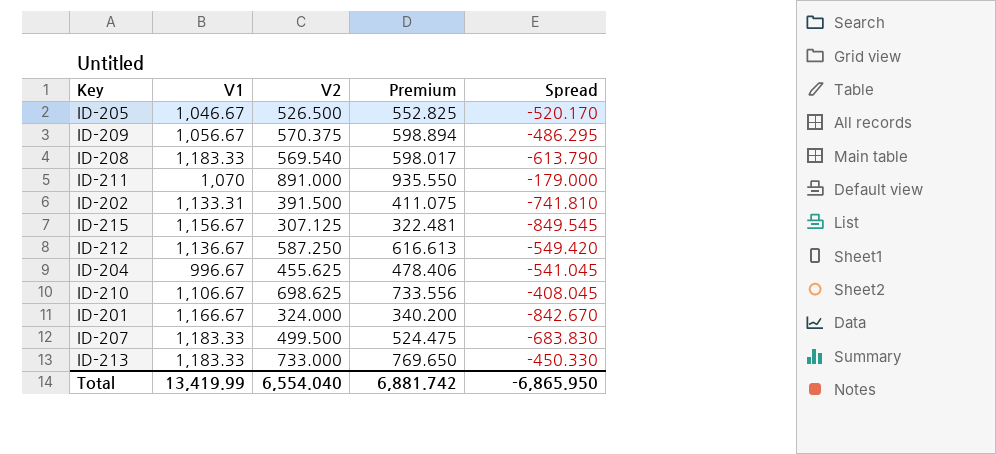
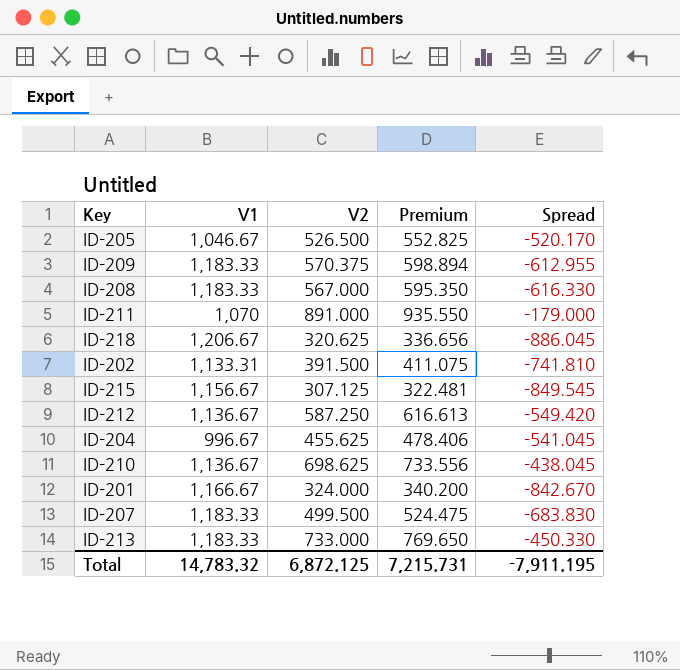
ID-209 | V1: 1,056.67 -> 1,183.33
ID-209 | Spread: -486.295 -> -612.955
ID-208 | V2: 569.540 -> 567.000
ID-208 | Premium: 598.017 -> 595.350
ID-208 | Spread: -613.790 -> -616.330
row ID-218: none -> 1,206.67 | 320.625 | 336.656 | -886.045
ID-210 | V1: 1,106.67 -> 1,136.67
ID-210 | Spread: -408.045 -> -438.045
Total | V1: 13,419.99 -> 14,783.32
Total | V2: 6,554.040 -> 6,872.125
Total | Premium: 6,881.742 -> 7,215.731
Total | Spread: -6,865.950 -> -7,911.195

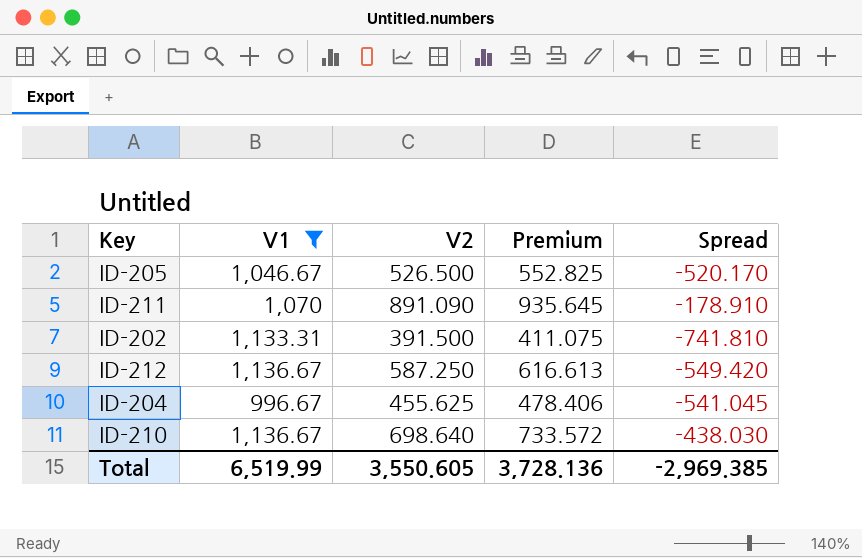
filter: none -> V1 <= 1,136.67
ID-211 | V2: 891.000 -> 891.090
ID-211 | Premium: 935.550 -> 935.645
ID-211 | Spread: -179.000 -> -178.910
ID-210 | V2: 698.625 -> 698.640
ID-210 | Premium: 733.556 -> 733.572
ID-210 | Spread: -438.045 -> -438.030
Total | V1: 14,783.32 -> 6,519.99
Total | V2: 6,872.125 -> 3,550.605
Total | Premium: 7,215.731 -> 3,728.136
Total | Spread: -7,911.195 -> -2,969.385

